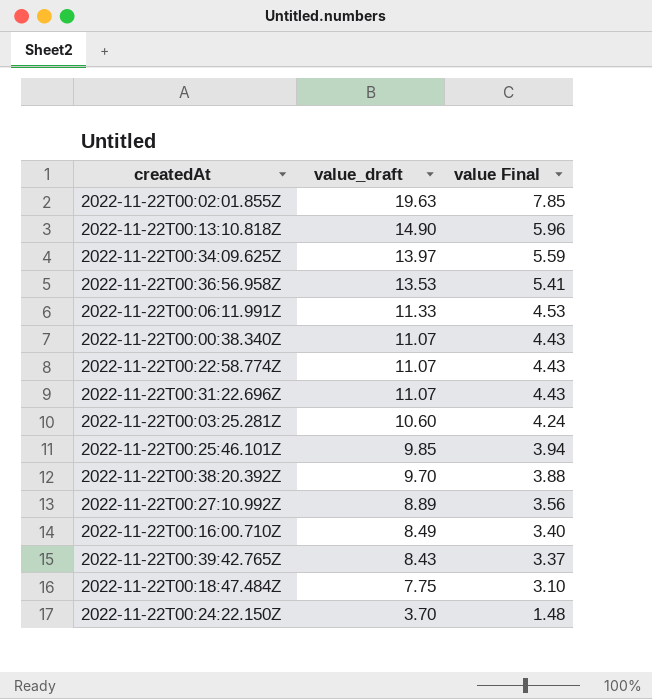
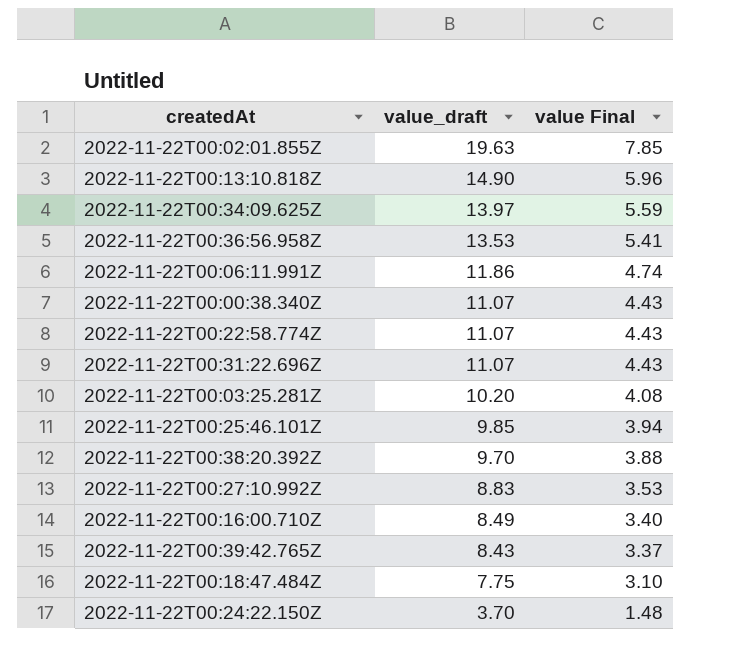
2022-11-22T00:06:11.991Z | value_draft: 11.33 -> 11.86
2022-11-22T00:06:11.991Z | value Final: 4.53 -> 4.74
2022-11-22T00:03:25.281Z | value_draft: 10.60 -> 10.20
2022-11-22T00:03:25.281Z | value Final: 4.24 -> 4.08
2022-11-22T00:27:10.992Z | value_draft: 8.89 -> 8.83
2022-11-22T00:27:10.992Z | value Final: 3.56 -> 3.53

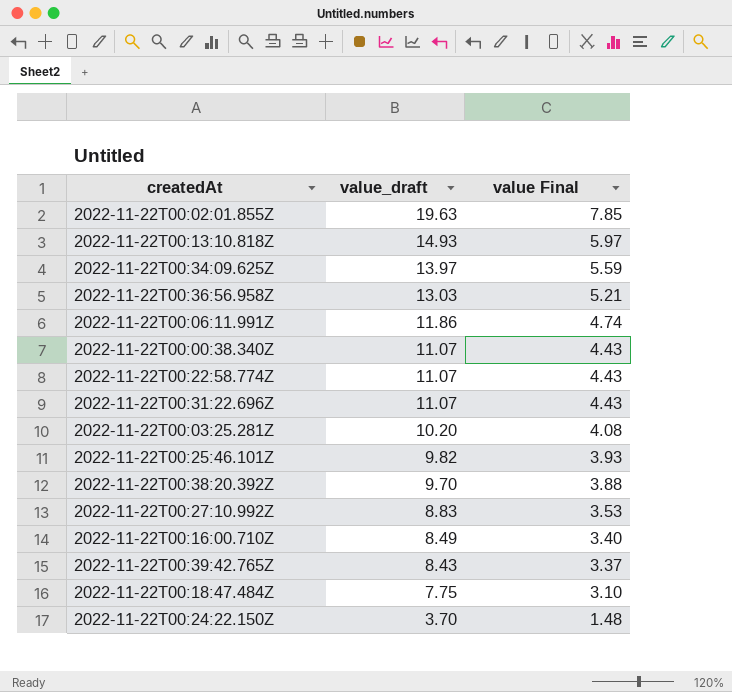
2022-11-22T00:13:10.818Z | value_draft: 14.90 -> 14.93
2022-11-22T00:13:10.818Z | value Final: 5.96 -> 5.97
2022-11-22T00:36:56.958Z | value_draft: 13.53 -> 13.03
2022-11-22T00:36:56.958Z | value Final: 5.41 -> 5.21
2022-11-22T00:25:46.101Z | value_draft: 9.85 -> 9.82
2022-11-22T00:25:46.101Z | value Final: 3.94 -> 3.93

